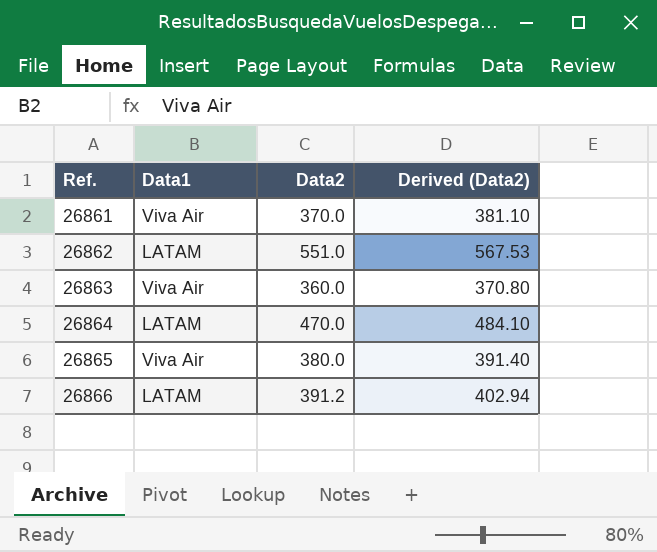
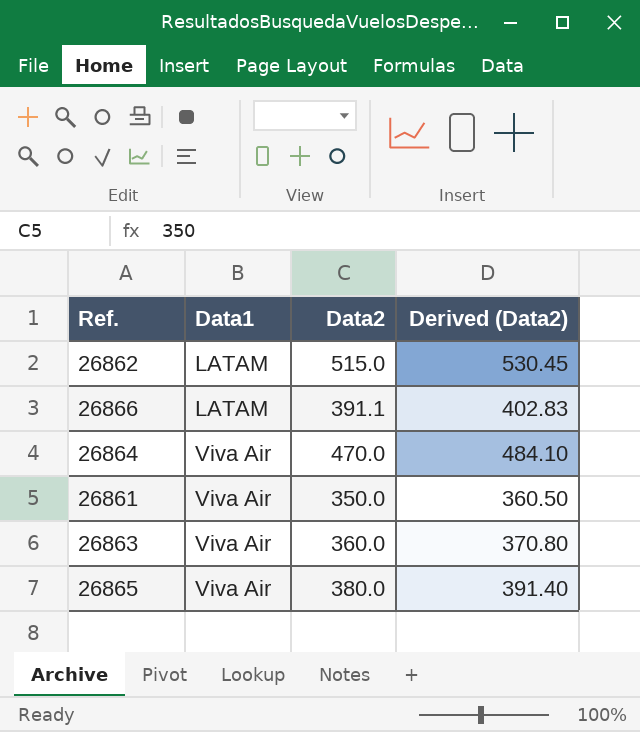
row order: Ref. ascending -> Data1 ascending
26862 | Data2: 551.0 -> 515.0
26862 | Derived (Data2): 567.53 -> 530.45
26866 | Data2: 391.2 -> 391.1
26866 | Derived (Data2): 402.94 -> 402.83
26864 | Data1: LATAM -> Viva Air
26861 | Data2: 370.0 -> 350.0
26861 | Derived (Data2): 381.10 -> 360.50

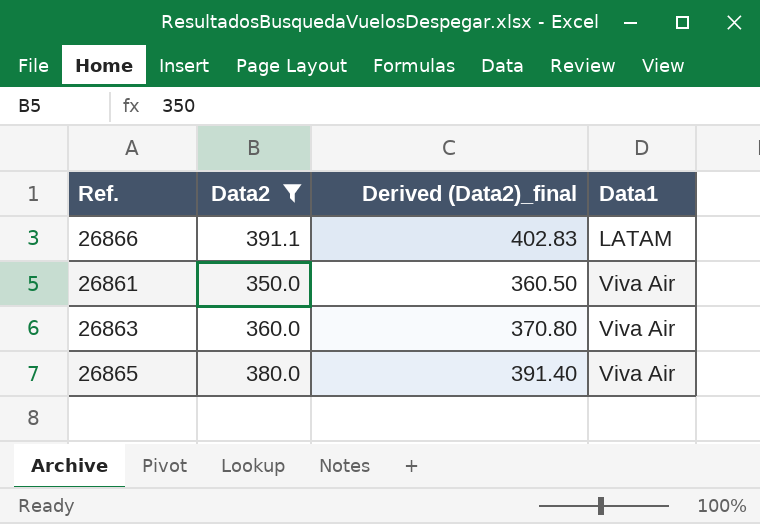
filter: none -> Data2 <= 391.1
column name: Derived (Data2) -> Derived (Data2)_final
column Data1 | position: 2 -> 4

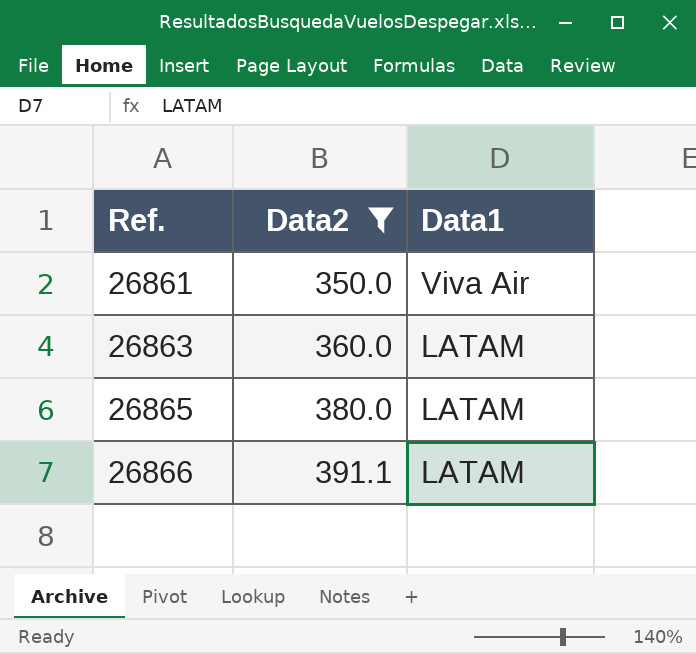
row order: Data1 ascending -> Ref. ascending
column Derived (Data2)_final | formula: [Data2] * 1.03 -> none
26863 | Data1: Viva Air -> LATAM
26865 | Data1: Viva Air -> LATAM

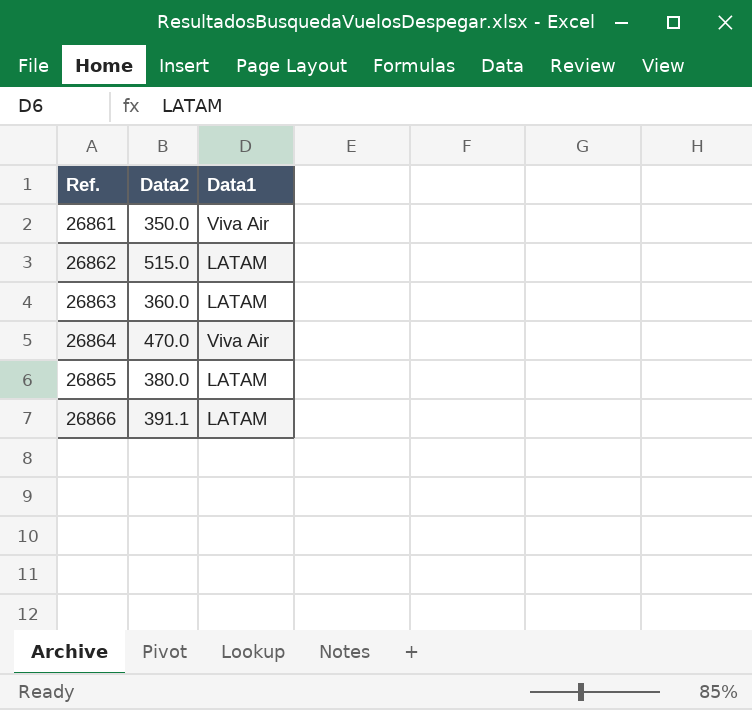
filter: Data2 <= 391.1 -> none

